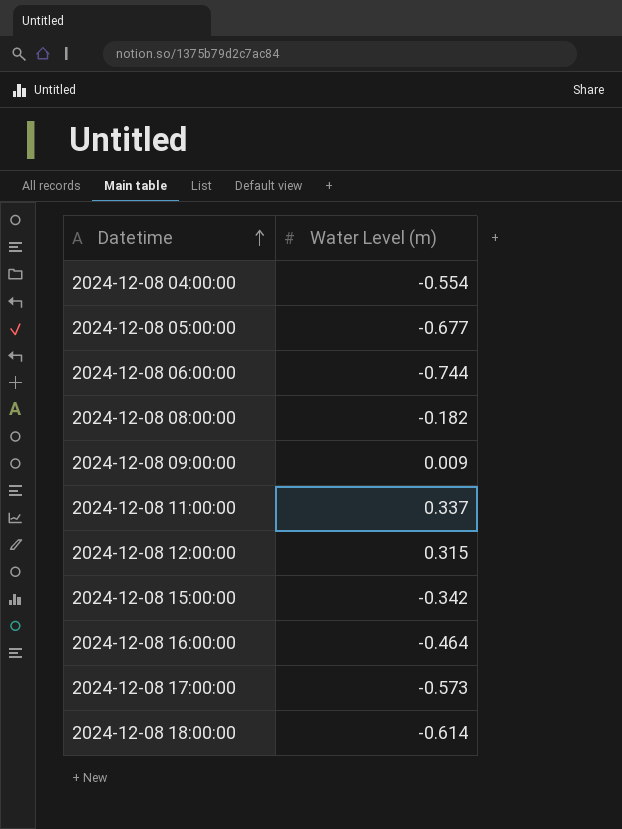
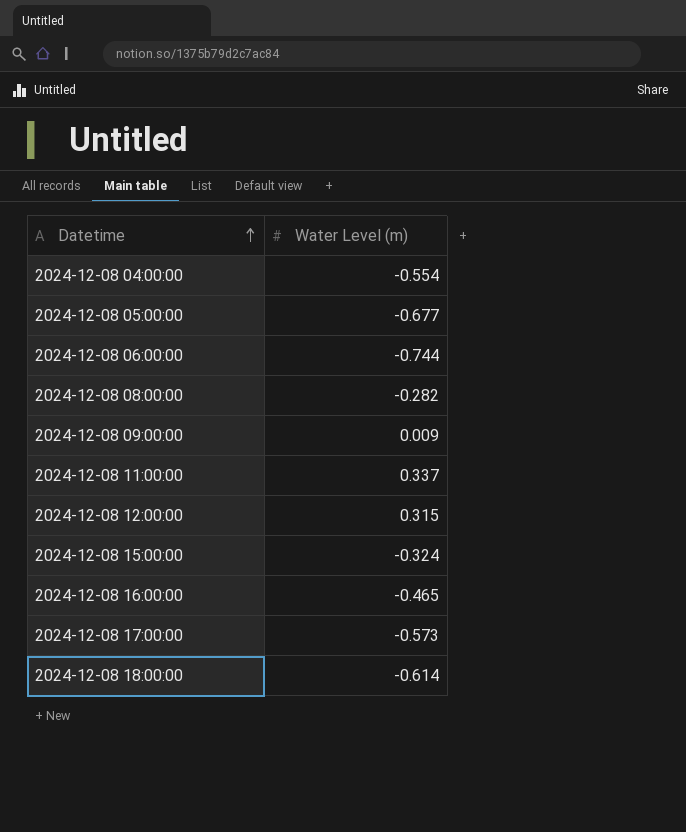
2024-12-08 08:00:00 | Water Level (m): -0.182 -> -0.282
2024-12-08 15:00:00 | Water Level (m): -0.342 -> -0.324
2024-12-08 16:00:00 | Water Level (m): -0.464 -> -0.465

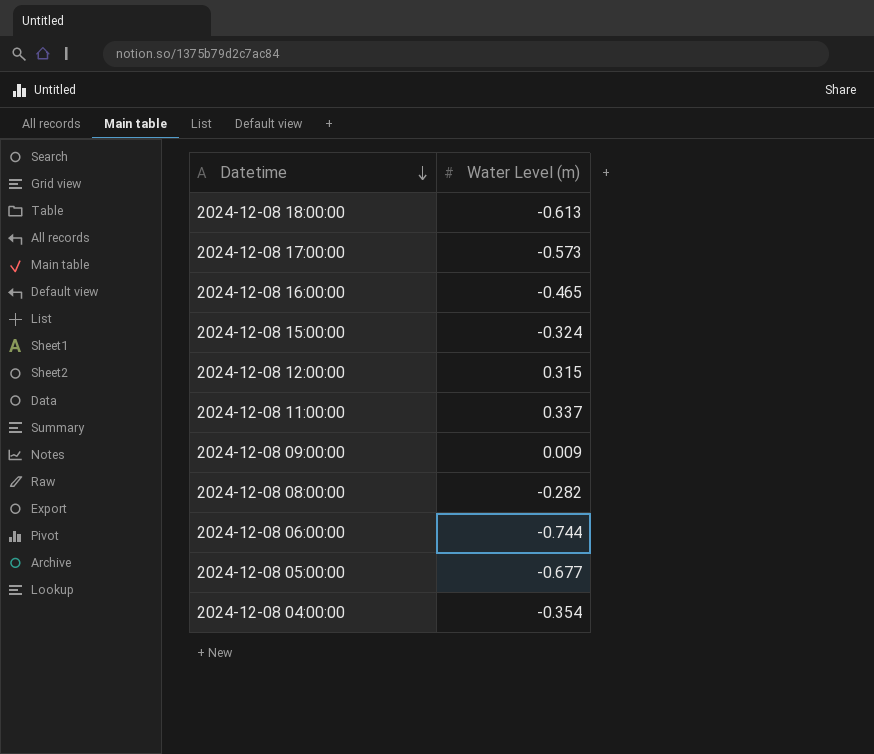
row order: Datetime ascending -> Datetime descending
2024-12-08 18:00:00 | Water Level (m): -0.614 -> -0.613
2024-12-08 04:00:00 | Water Level (m): -0.554 -> -0.354

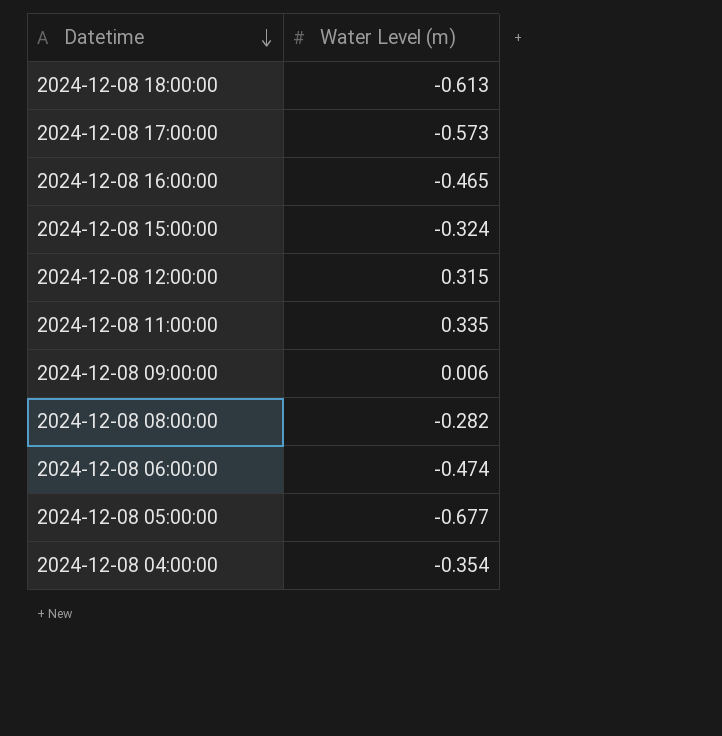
2024-12-08 11:00:00 | Water Level (m): 0.337 -> 0.335
2024-12-08 09:00:00 | Water Level (m): 0.009 -> 0.006
2024-12-08 06:00:00 | Water Level (m): -0.744 -> -0.474

